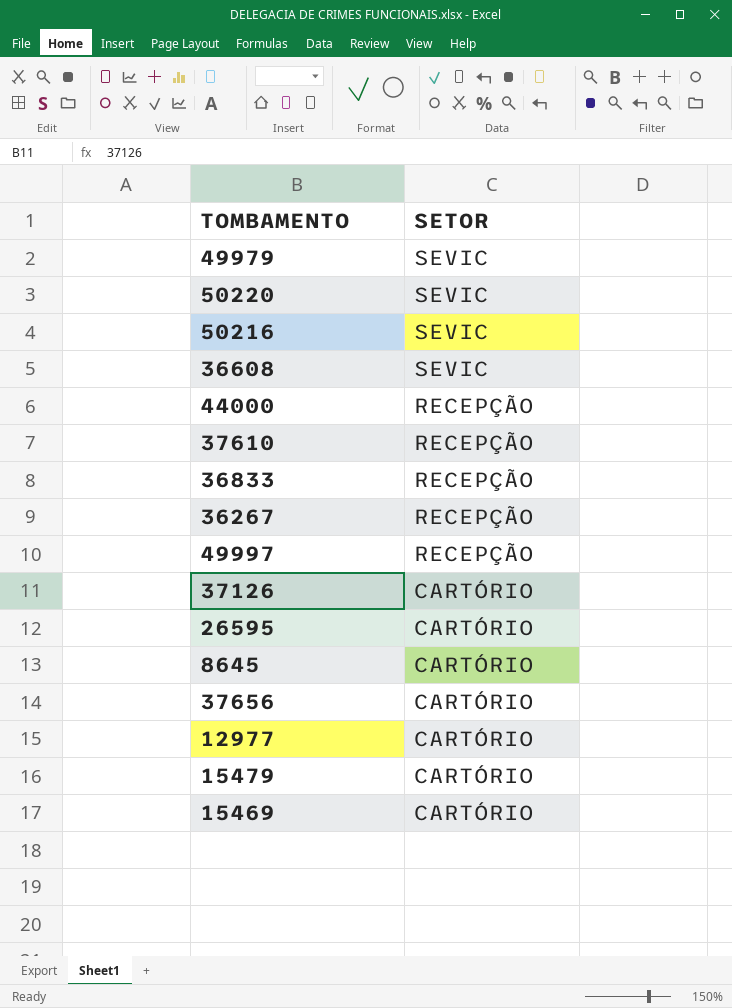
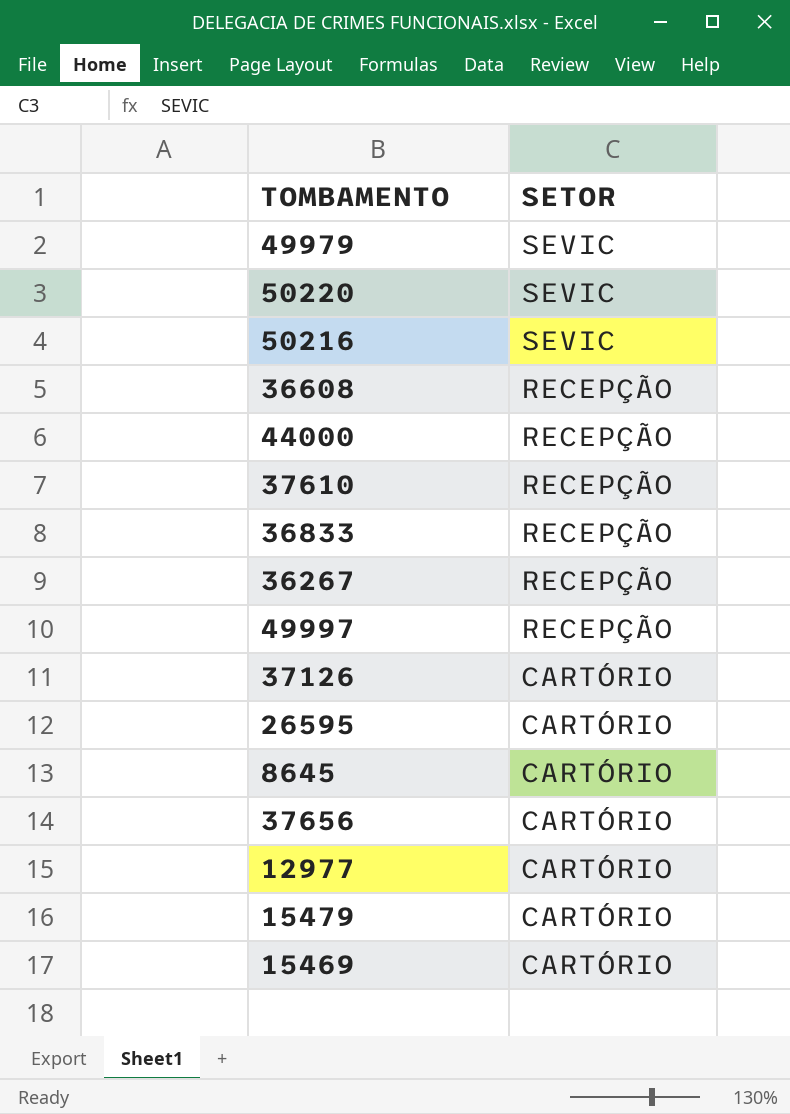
36608 | SETOR: SEVIC -> RECEPÇÃO

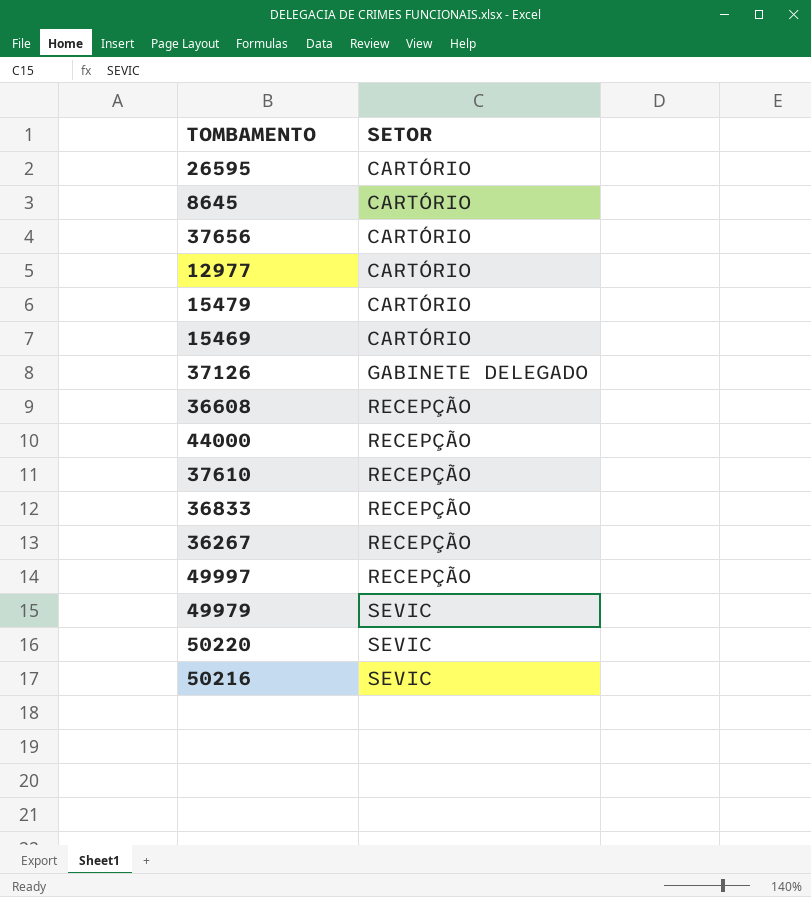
row order: SETOR descending -> SETOR ascending
37126 | SETOR: CARTÓRIO -> GABINETE DELEGADO

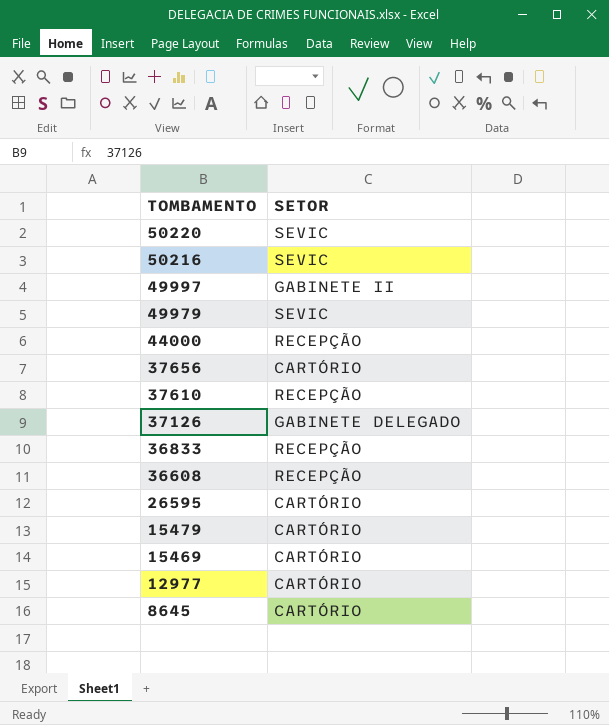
row order: SETOR ascending -> TOMBAMENTO descending
row 36267: RECEPÇÃO -> none
49997 | SETOR: RECEPÇÃO -> GABINETE II

